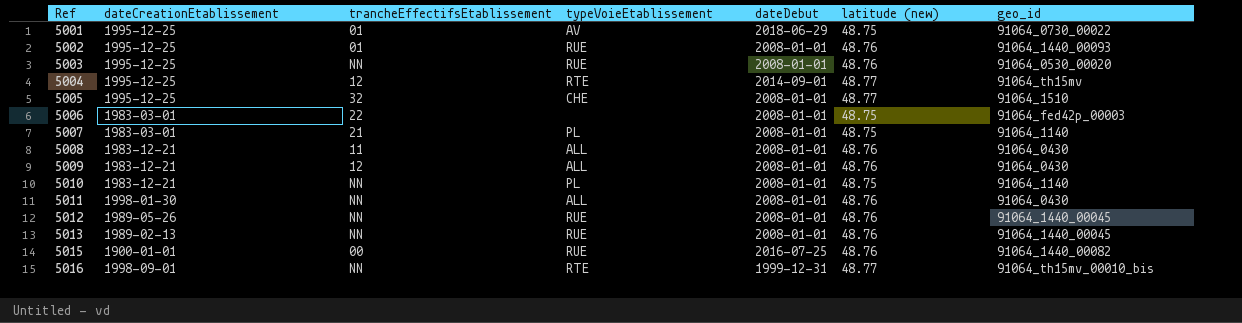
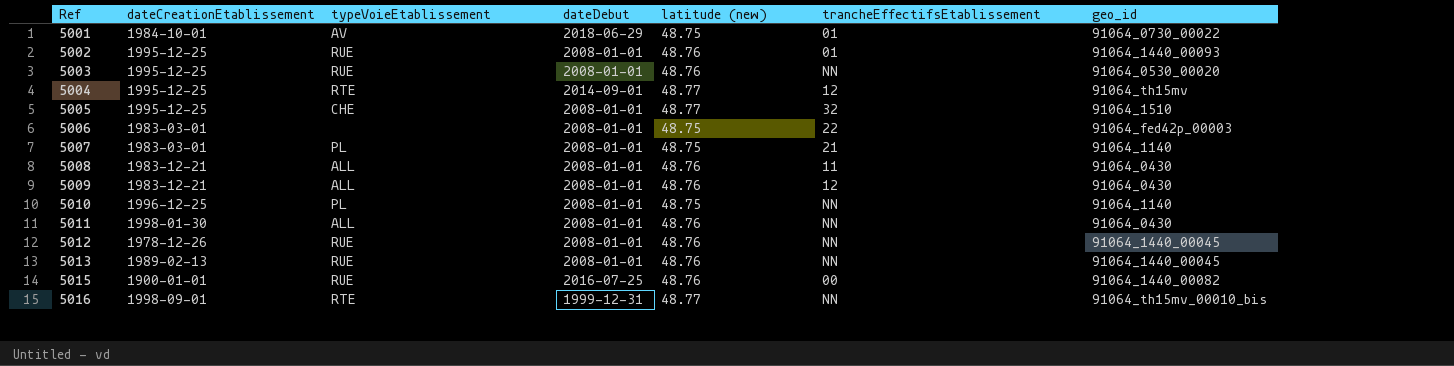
column trancheEffectifsEtablissement | position: 3 -> 6
5001 | dateCreationEtablissement: 1995-12-25 -> 1984-10-01
5010 | dateCreationEtablissement: 1983-12-21 -> 1996-12-25
5012 | dateCreationEtablissement: 1989-05-26 -> 1978-12-26

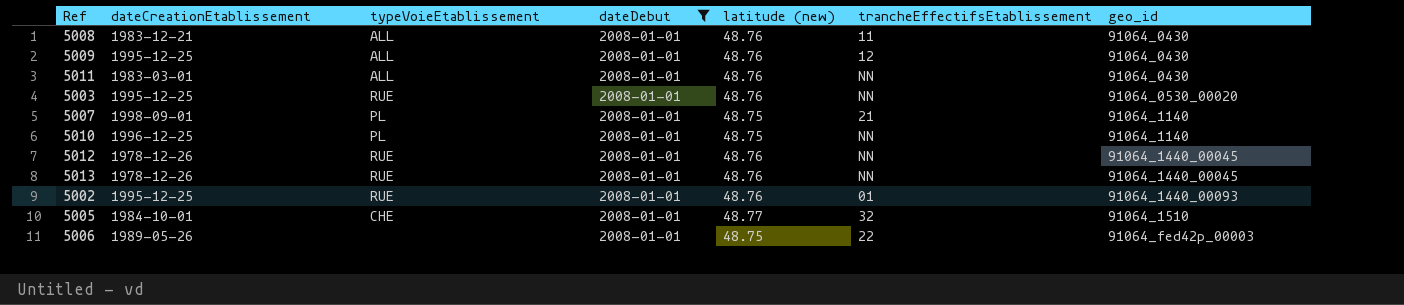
filter: none -> dateDebut = 2008-01-01
row order: Ref ascending -> geo_id ascending
5009 | dateCreationEtablissement: 1983-12-21 -> 1995-12-25
5011 | dateCreationEtablissement: 1998-01-30 -> 1983-03-01
5007 | dateCreationEtablissement: 1983-03-01 -> 1998-09-01
5013 | dateCreationEtablissement: 1989-02-13 -> 1978-12-26
5005 | dateCreationEtablissement: 1995-12-25 -> 1984-10-01
5006 | dateCreationEtablissement: 1983-03-01 -> 1989-05-26

